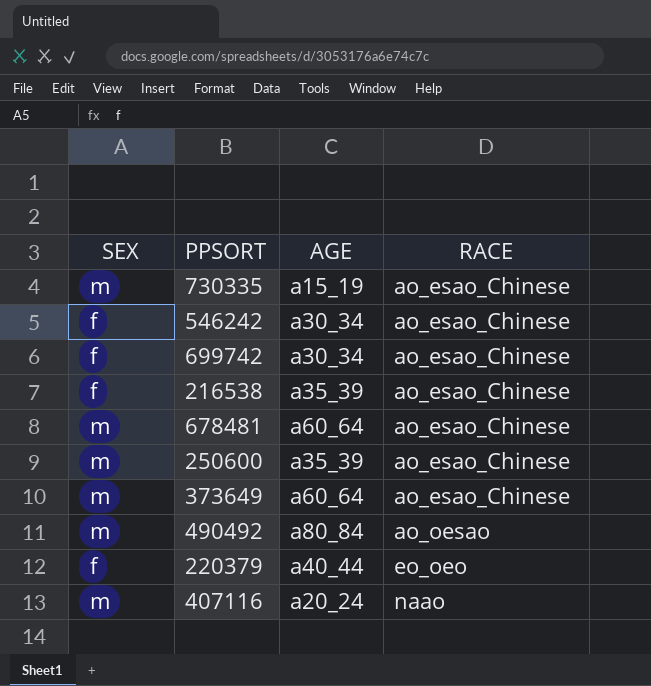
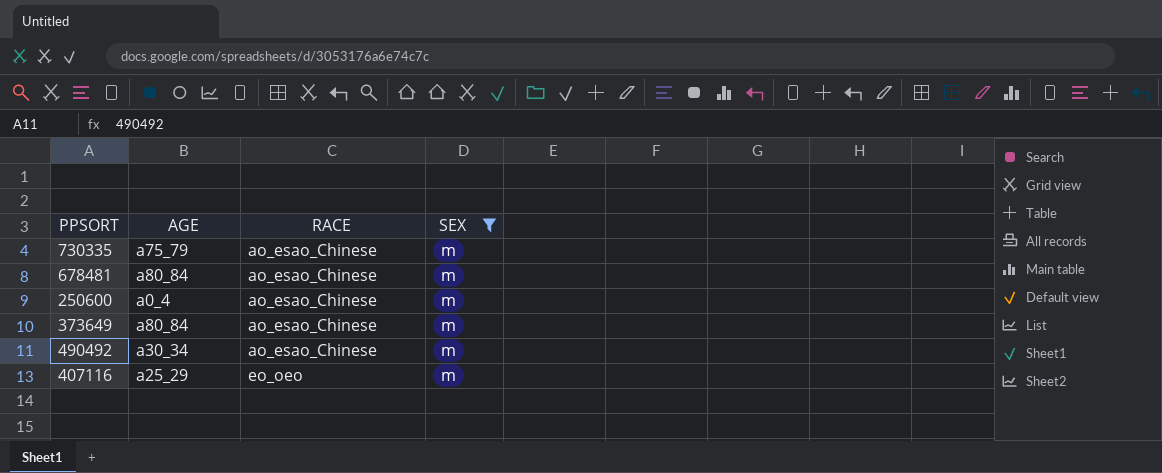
filter: none -> SEX = m
column SEX | position: 1 -> 4
730335 | AGE: a15_19 -> a75_79
678481 | AGE: a60_64 -> a80_84
250600 | AGE: a35_39 -> a0_4
373649 | AGE: a60_64 -> a80_84
490492 | AGE: a80_84 -> a30_34
490492 | RACE: ao_oesao -> ao_esao_Chinese
407116 | AGE: a20_24 -> a25_29
407116 | RACE: naao -> eo_oeo

